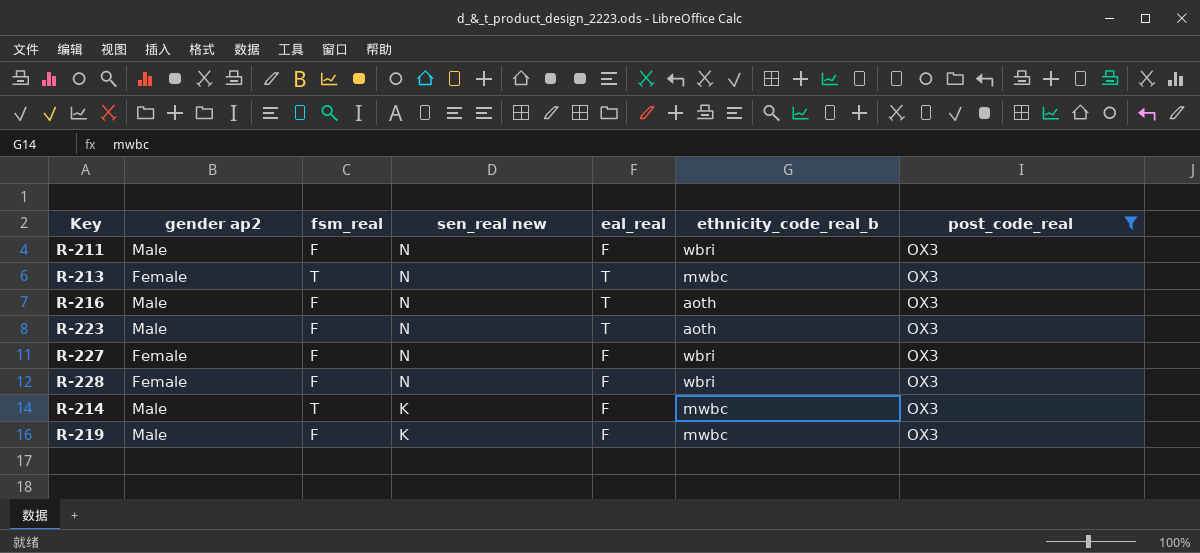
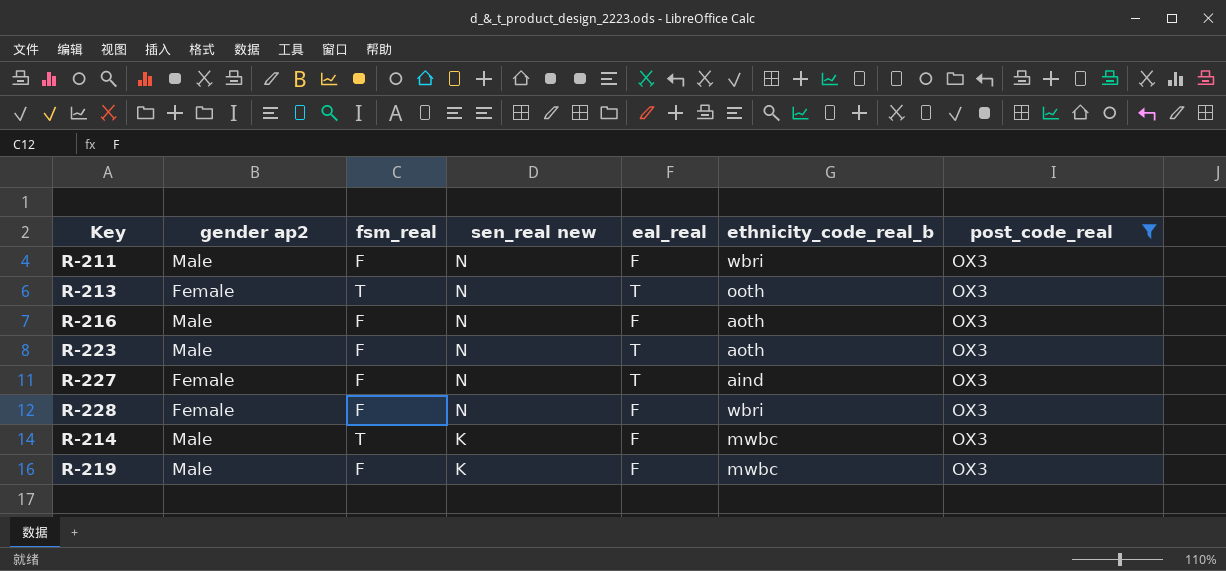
R-213 | ethnicity_code_real_b: mwbc -> ooth
R-216 | eal_real: T -> F
R-227 | eal_real: F -> T
R-227 | ethnicity_code_real_b: wbri -> aind

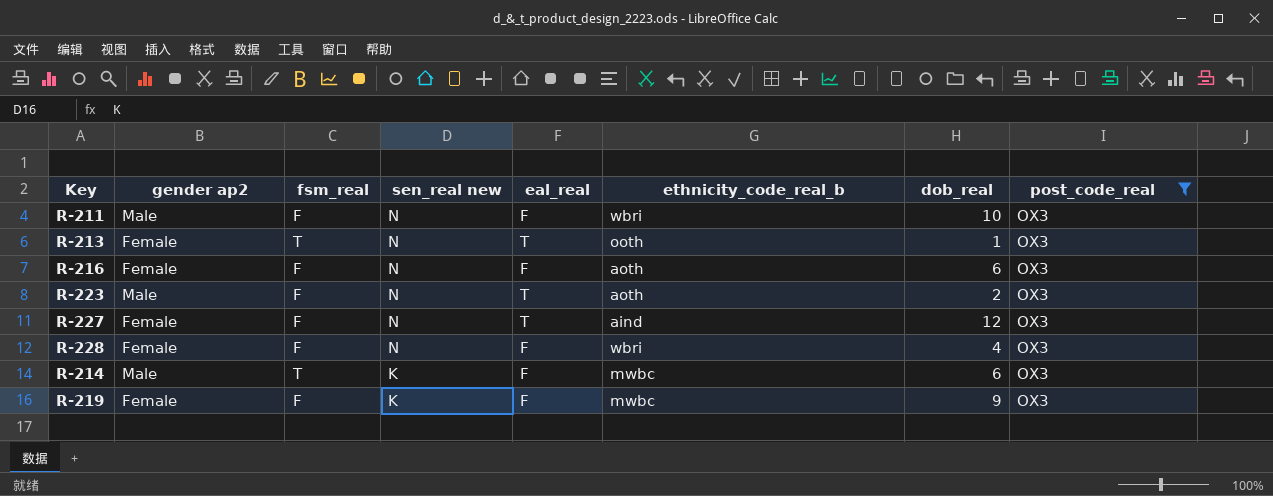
column dob_real | position: none -> 7
R-216 | gender ap2: Male -> Female
R-219 | gender ap2: Male -> Female

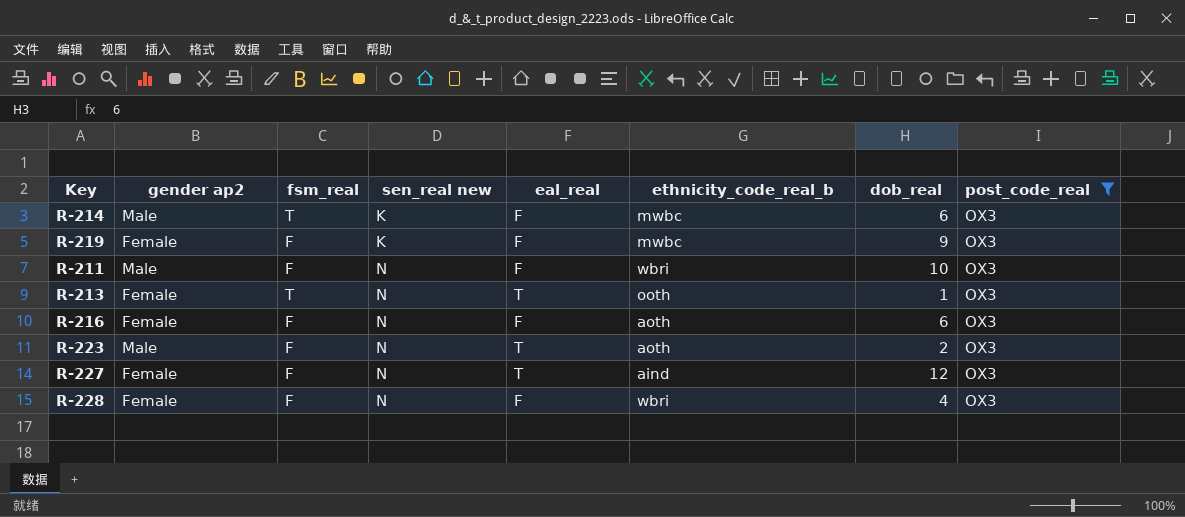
row order: sen_real new descending -> sen_real new ascending

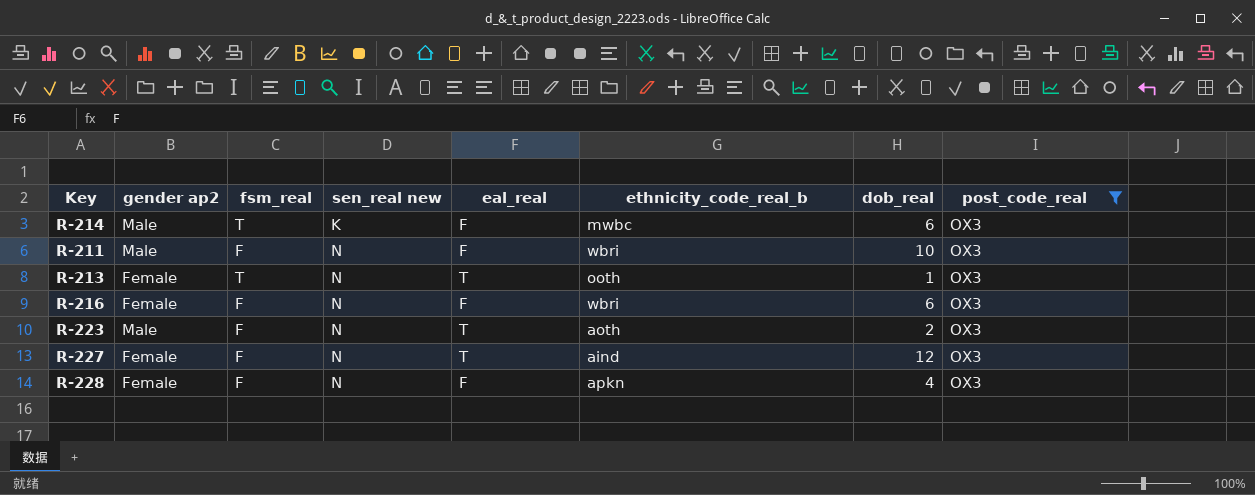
row R-219: Female | F | K | F | mwbc | 9 | OX3 -> none
R-216 | ethnicity_code_real_b: aoth -> wbri
R-228 | ethnicity_code_real_b: wbri -> apkn

